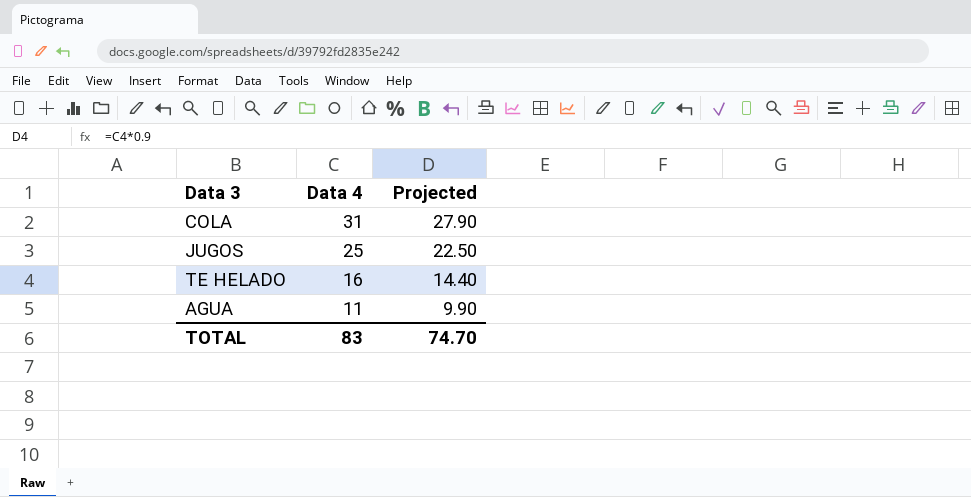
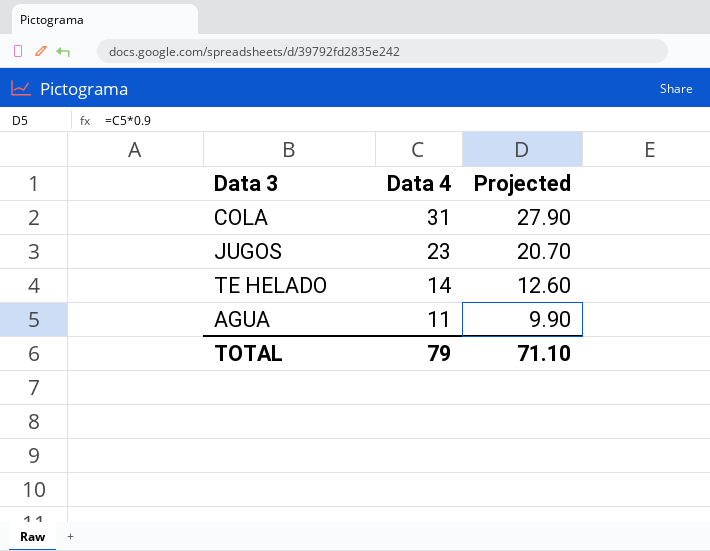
JUGOS | Data 4: 25 -> 23
JUGOS | Projected: 22.50 -> 20.70
TE HELADO | Data 4: 16 -> 14
TE HELADO | Projected: 14.40 -> 12.60
TOTAL | Data 4: 83 -> 79
TOTAL | Projected: 74.70 -> 71.10

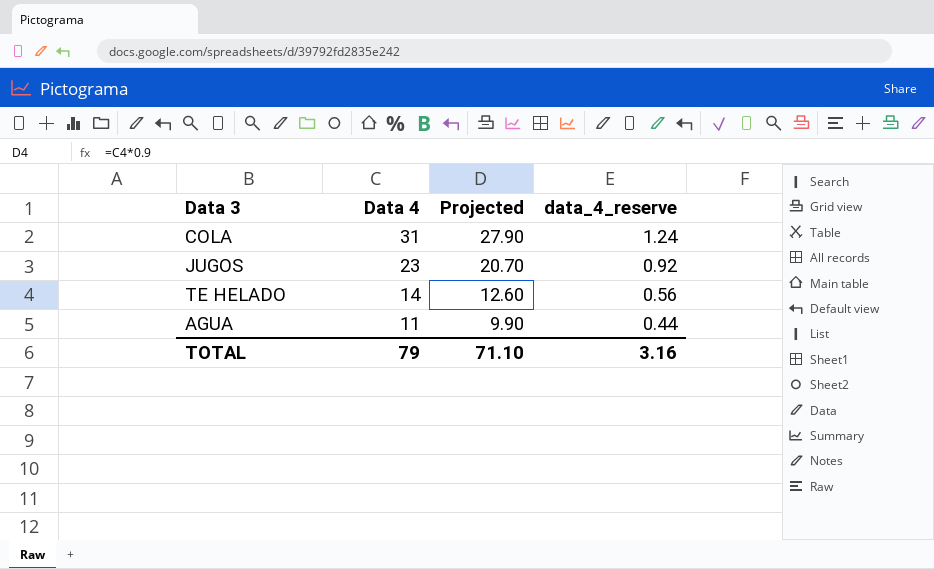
column data_4_reserve | formula: none -> [Data 4] * 0.04

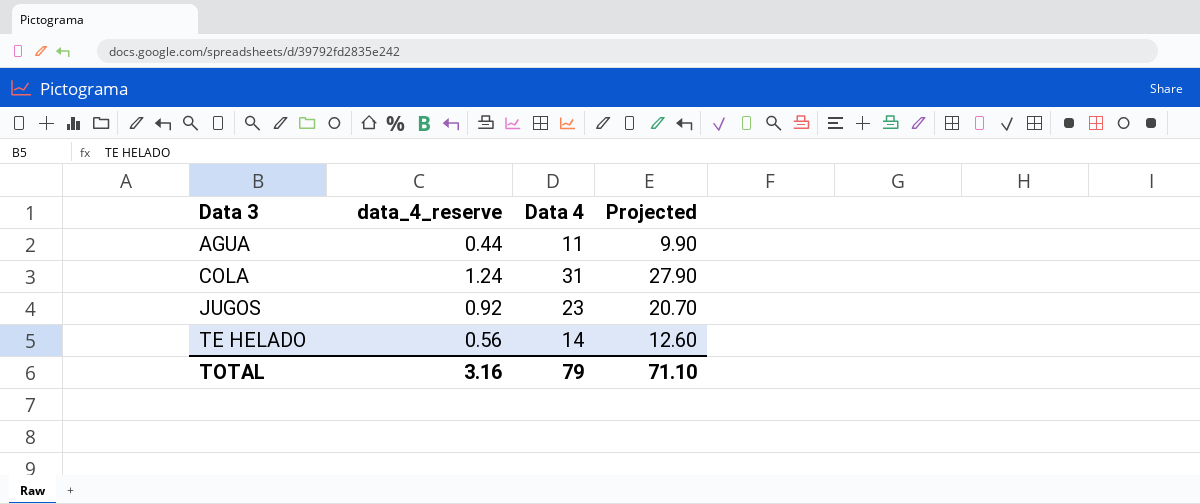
row order: Data 4 descending -> Data 3 ascending
column data_4_reserve | position: 4 -> 2

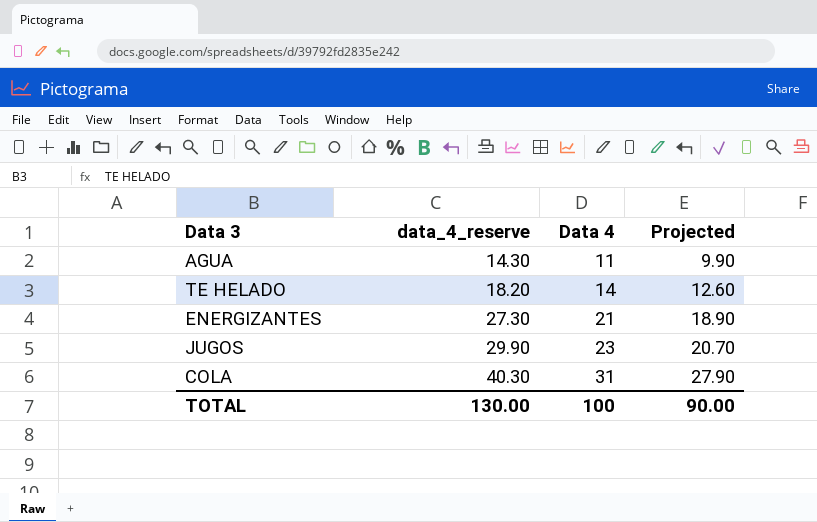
row order: Data 3 ascending -> data_4_reserve ascending
column data_4_reserve | formula: [Data 4] * 0.04 -> [Data 4] * 1.3
row ENERGIZANTES: none -> 27.30 | 21 | 18.90
TOTAL | data_4_reserve: 3.16 -> 130.00
TOTAL | Data 4: 79 -> 100
TOTAL | Projected: 71.10 -> 90.00

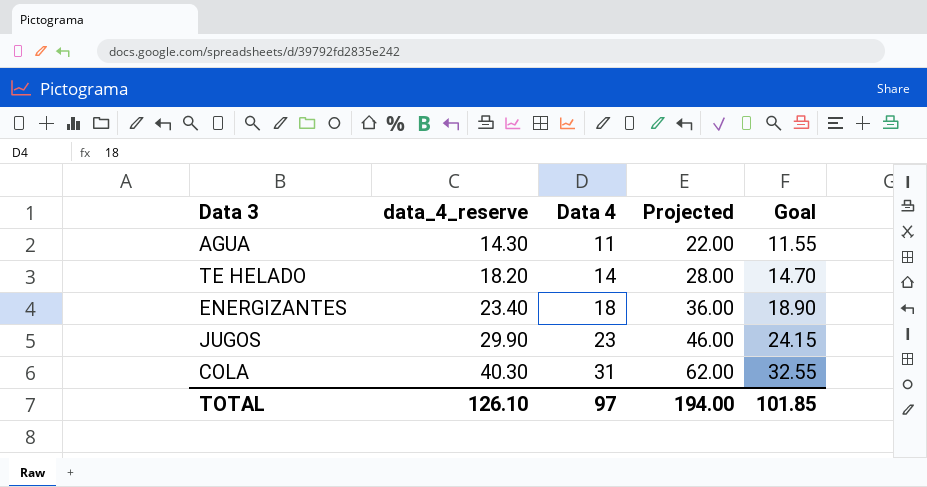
column Projected | formula: [Data 4] * 0.9 -> [Data 4] * 2
column Goal | formula: none -> [Data 4] * 1.05
ENERGIZANTES | data_4_reserve: 27.30 -> 23.40
ENERGIZANTES | Data 4: 21 -> 18
TOTAL | data_4_reserve: 130.00 -> 126.10
TOTAL | Data 4: 100 -> 97
TOTAL | Projected: 90.00 -> 194.00

